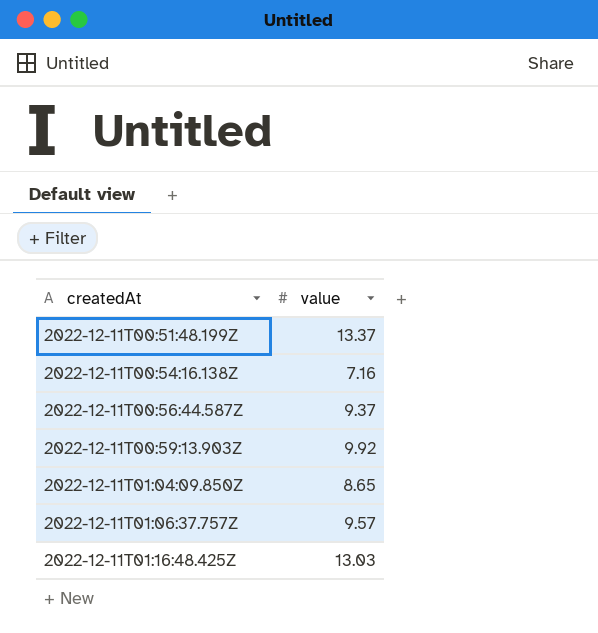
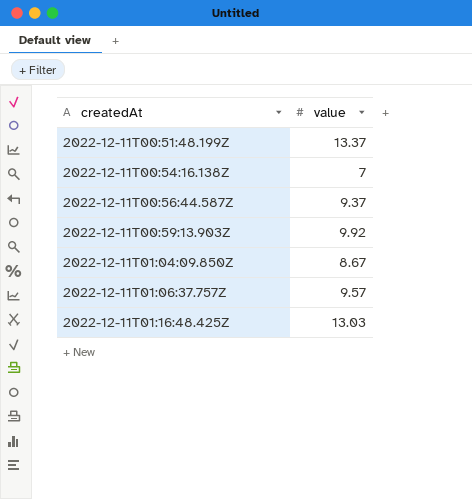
2022-12-11T00:54:16.138Z | value: 7.16 -> 7
2022-12-11T01:04:09.850Z | value: 8.65 -> 8.67

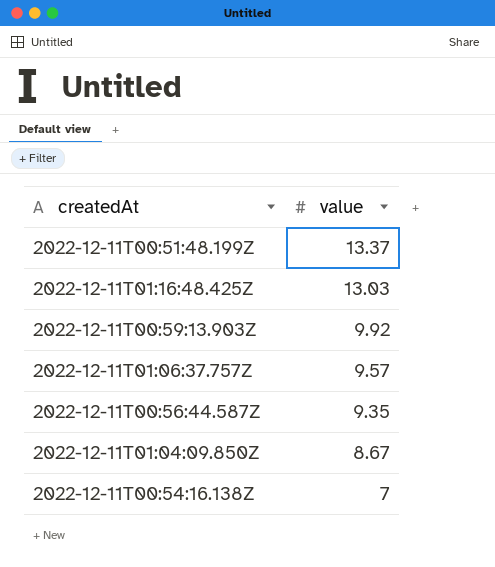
row order: createdAt ascending -> value descending
2022-12-11T00:56:44.587Z | value: 9.37 -> 9.35

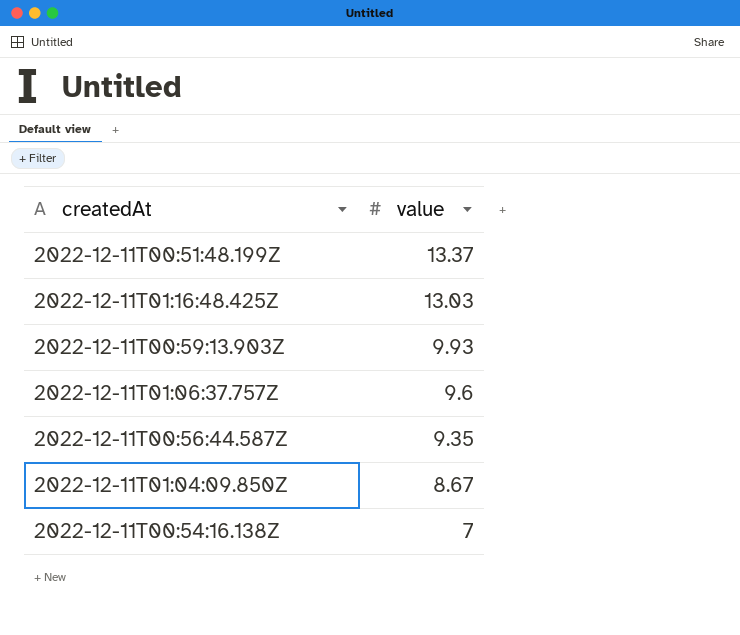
2022-12-11T00:59:13.903Z | value: 9.92 -> 9.93
2022-12-11T01:06:37.757Z | value: 9.57 -> 9.6

